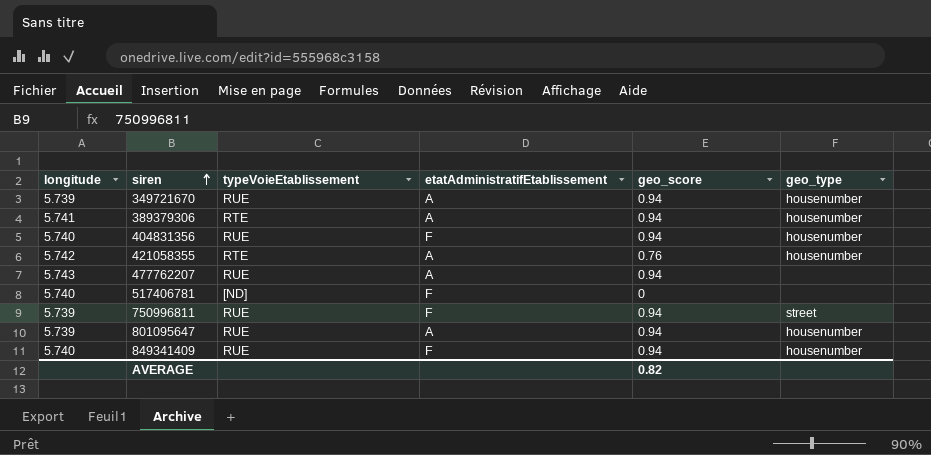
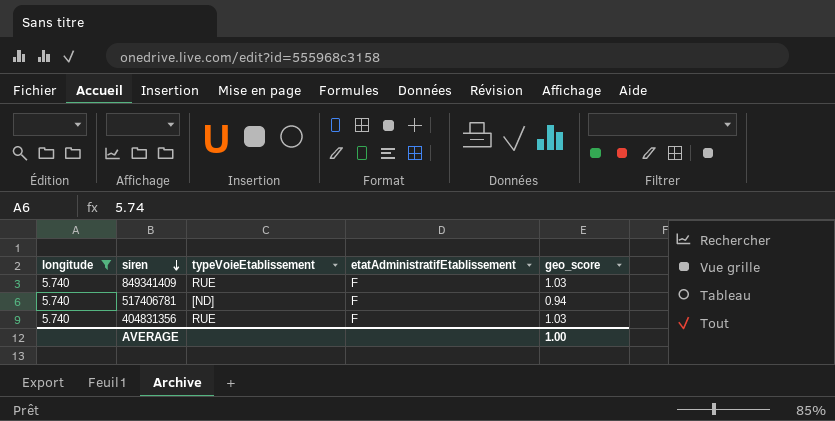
filter: none -> longitude = 5.740
row order: siren ascending -> siren descending
column geo_type | position: 6 -> none
849341409 | geo_score: 0.94 -> 1.03
517406781 | geo_score: 0 -> 0.94
404831356 | geo_score: 0.94 -> 1.03
AVERAGE | geo_score: 0.82 -> 1.00

